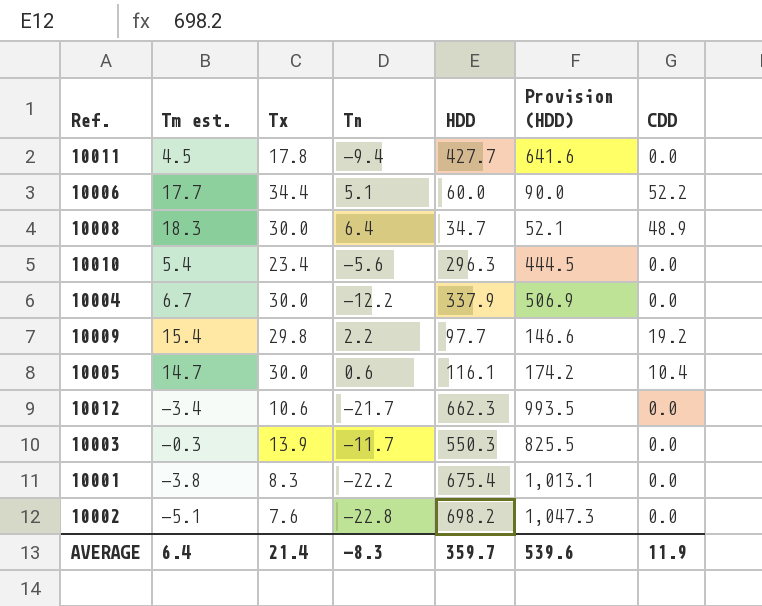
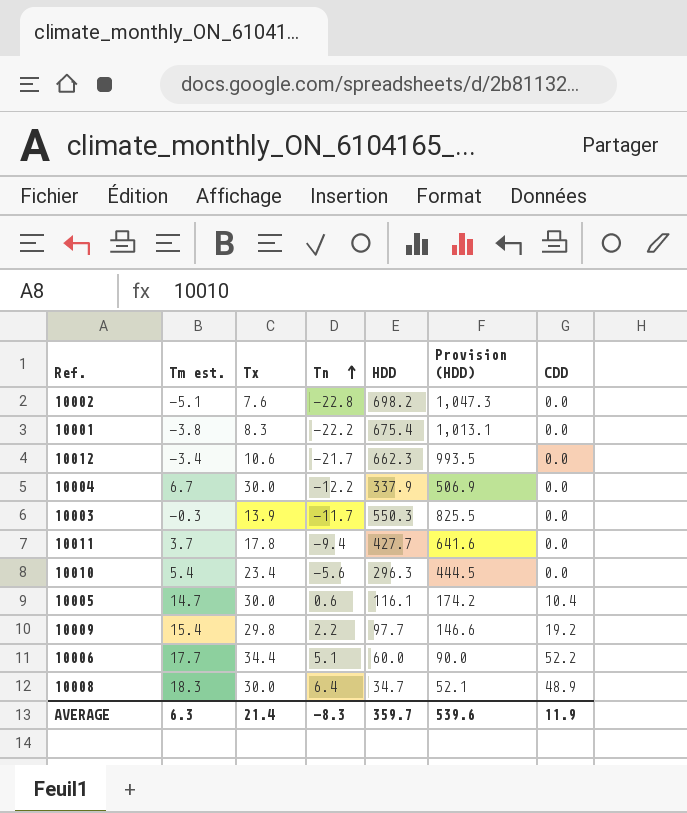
row order: none -> Tn ascending
10011 | Tm est.: 4.5 -> 3.7
AVERAGE | Tm est.: 6.4 -> 6.3

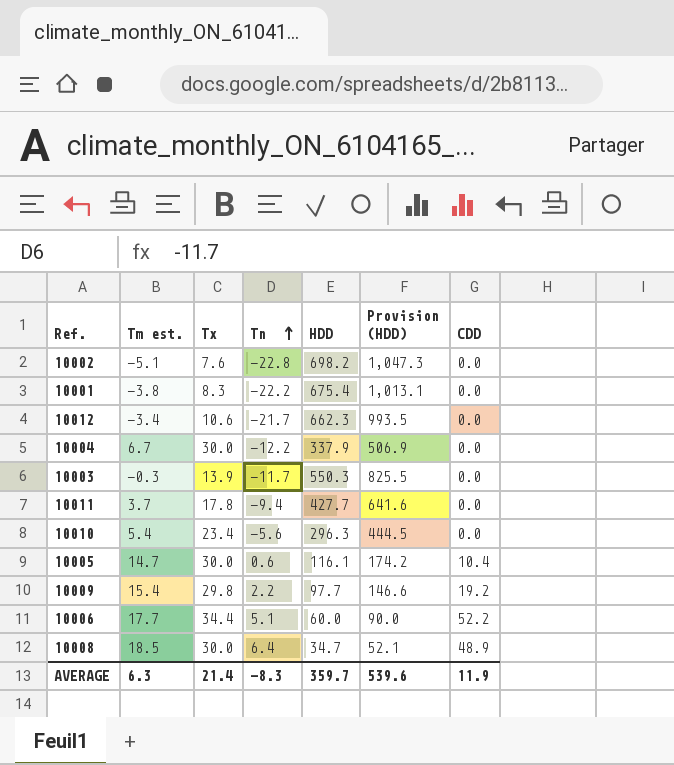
10008 | Tm est.: 18.3 -> 18.5

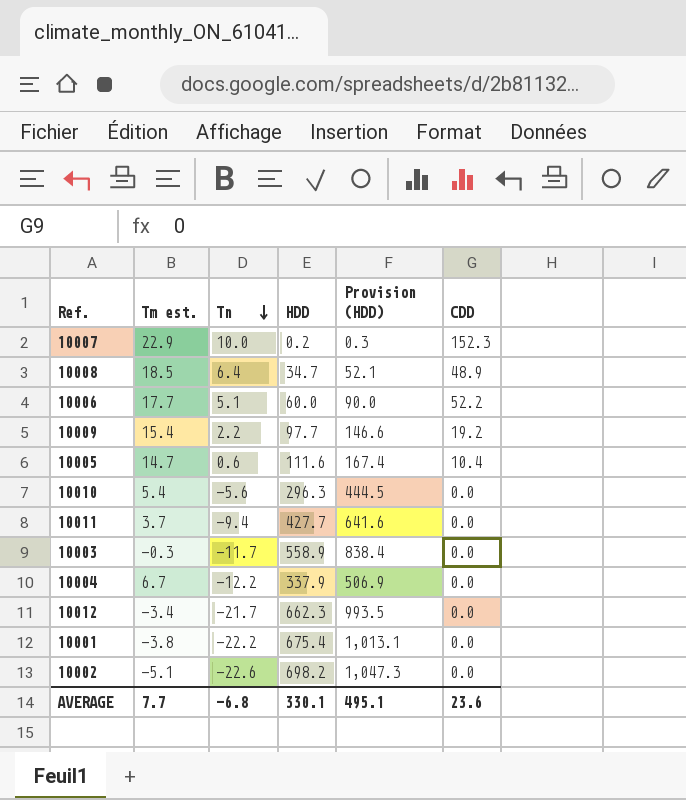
row order: Tn ascending -> Tn descending
column Tx | position: 3 -> none
row 10007: none -> 22.9 | 10.0 | 0.2 | 0.3 | 152.3
10005 | HDD: 116.1 -> 111.6
10005 | Provision (HDD): 174.2 -> 167.4
10003 | HDD: 550.3 -> 558.9
10003 | Provision (HDD): 825.5 -> 838.4
10002 | Tn: -22.8 -> -22.6
AVERAGE | Tm est.: 6.3 -> 7.7
AVERAGE | Tn: -8.3 -> -6.8
AVERAGE | HDD: 359.7 -> 330.1
AVERAGE | Provision (HDD): 539.6 -> 495.1
AVERAGE | CDD: 11.9 -> 23.6

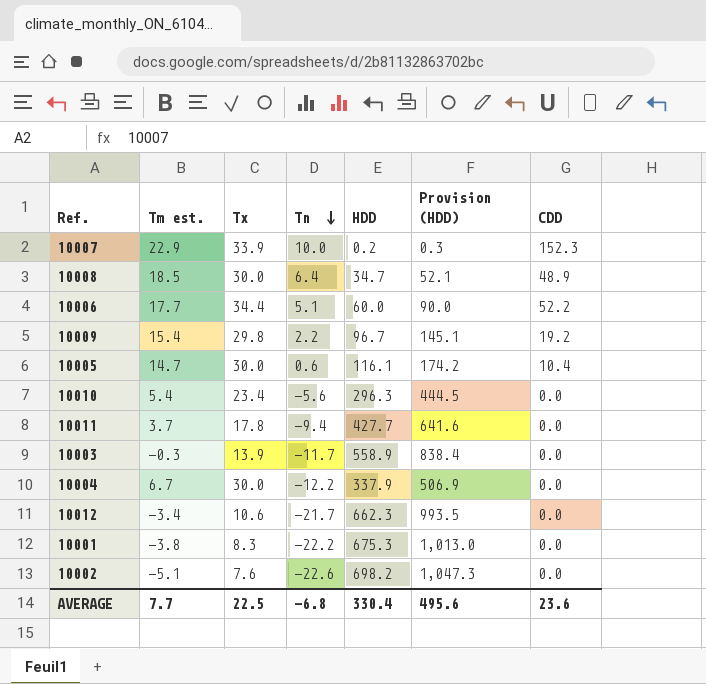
column Tx | position: none -> 3
10009 | HDD: 97.7 -> 96.7
10009 | Provision (HDD): 146.6 -> 145.1
10005 | HDD: 111.6 -> 116.1
10005 | Provision (HDD): 167.4 -> 174.2
10001 | HDD: 675.4 -> 675.3
10001 | Provision (HDD): 1,013.1 -> 1,013.0
AVERAGE | HDD: 330.1 -> 330.4
AVERAGE | Provision (HDD): 495.1 -> 495.6

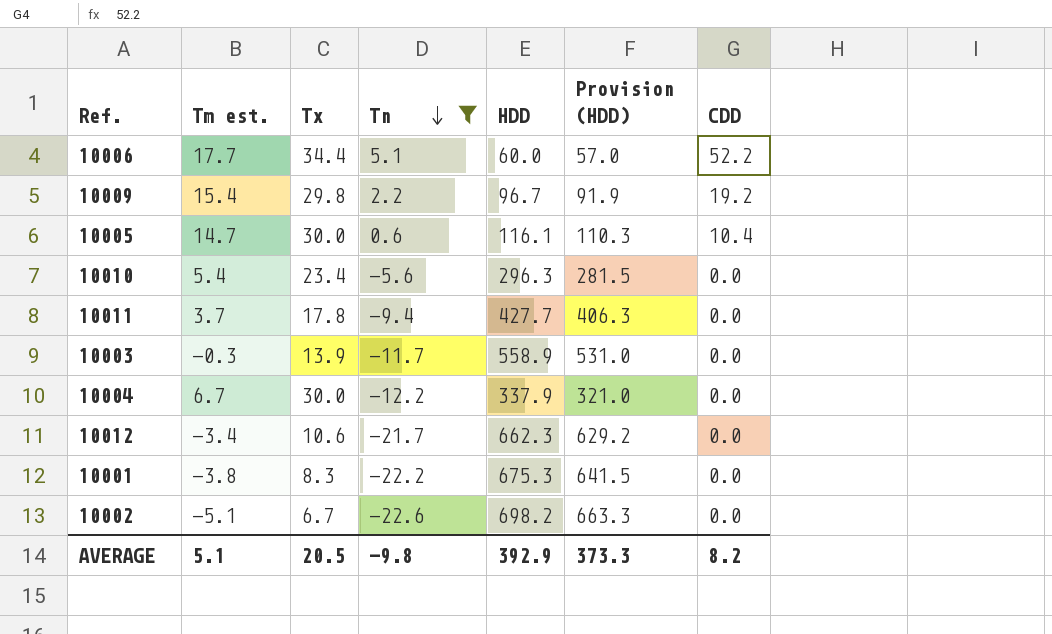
filter: none -> Tn <= 5.1
column Provision (HDD) | formula: [HDD] * 1.5 -> [HDD] * 0.95
10002 | Tx: 7.6 -> 6.7
AVERAGE | Tm est.: 7.7 -> 5.1
AVERAGE | Tx: 22.5 -> 20.5
AVERAGE | Tn: -6.8 -> -9.8
AVERAGE | HDD: 330.4 -> 392.9
AVERAGE | Provision (HDD): 495.6 -> 373.3
AVERAGE | CDD: 23.6 -> 8.2

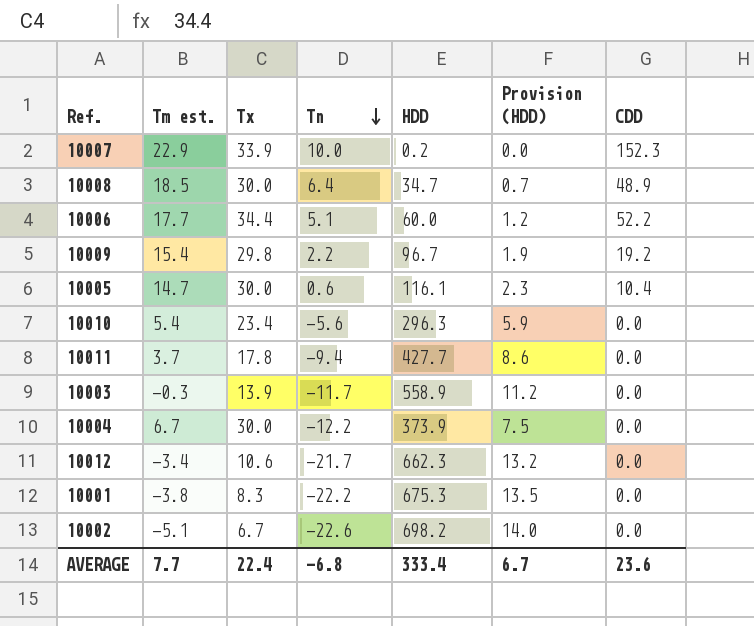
filter: Tn <= 5.1 -> none
column Provision (HDD) | formula: [HDD] * 0.95 -> [HDD] * 0.02
10004 | HDD: 337.9 -> 373.9
AVERAGE | Tm est.: 5.1 -> 7.7
AVERAGE | Tx: 20.5 -> 22.4
AVERAGE | Tn: -9.8 -> -6.8
AVERAGE | HDD: 392.9 -> 333.4
AVERAGE | Provision (HDD): 373.3 -> 6.7
AVERAGE | CDD: 8.2 -> 23.6

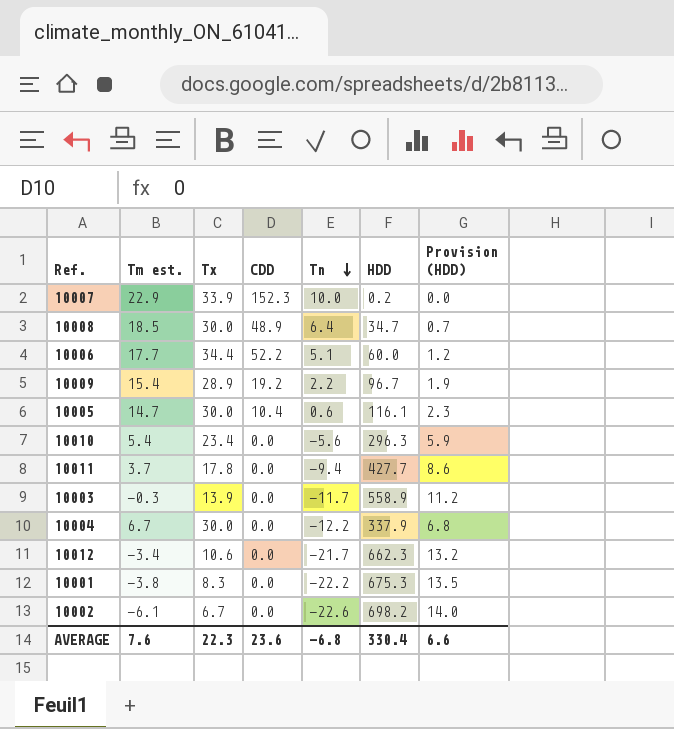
column CDD | position: 7 -> 4
10009 | Tx: 29.8 -> 28.9
10004 | HDD: 373.9 -> 337.9
10004 | Provision (HDD): 7.5 -> 6.8
10002 | Tm est.: -5.1 -> -6.1
AVERAGE | Tm est.: 7.7 -> 7.6
AVERAGE | Tx: 22.4 -> 22.3
AVERAGE | HDD: 333.4 -> 330.4
AVERAGE | Provision (HDD): 6.7 -> 6.6

